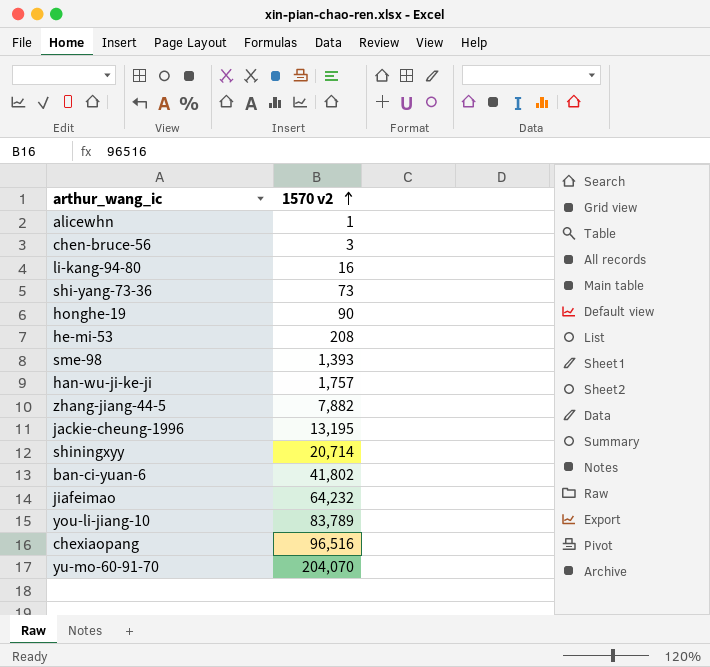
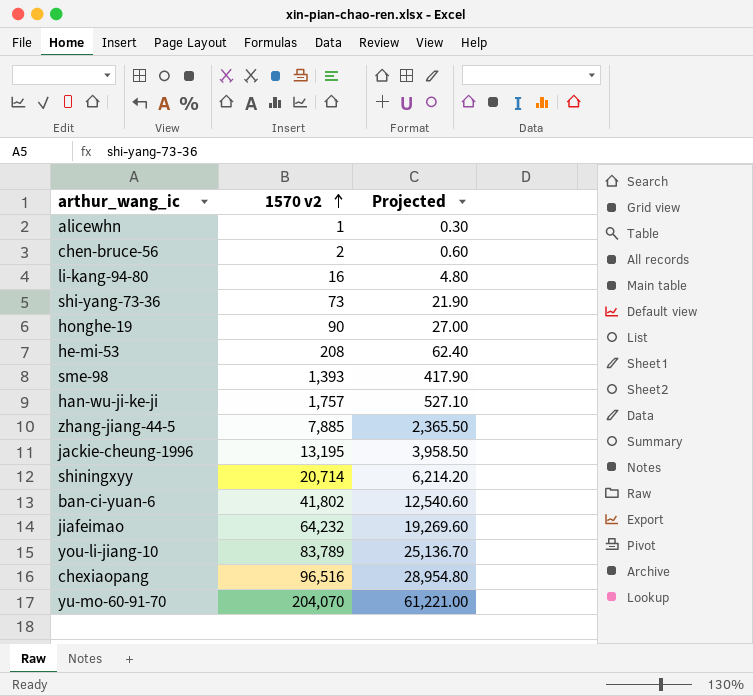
column Projected | formula: none -> [1570 v2] * 0.3
chen-bruce-56 | 1570 v2: 3 -> 2
zhang-jiang-44-5 | 1570 v2: 7,882 -> 7,885

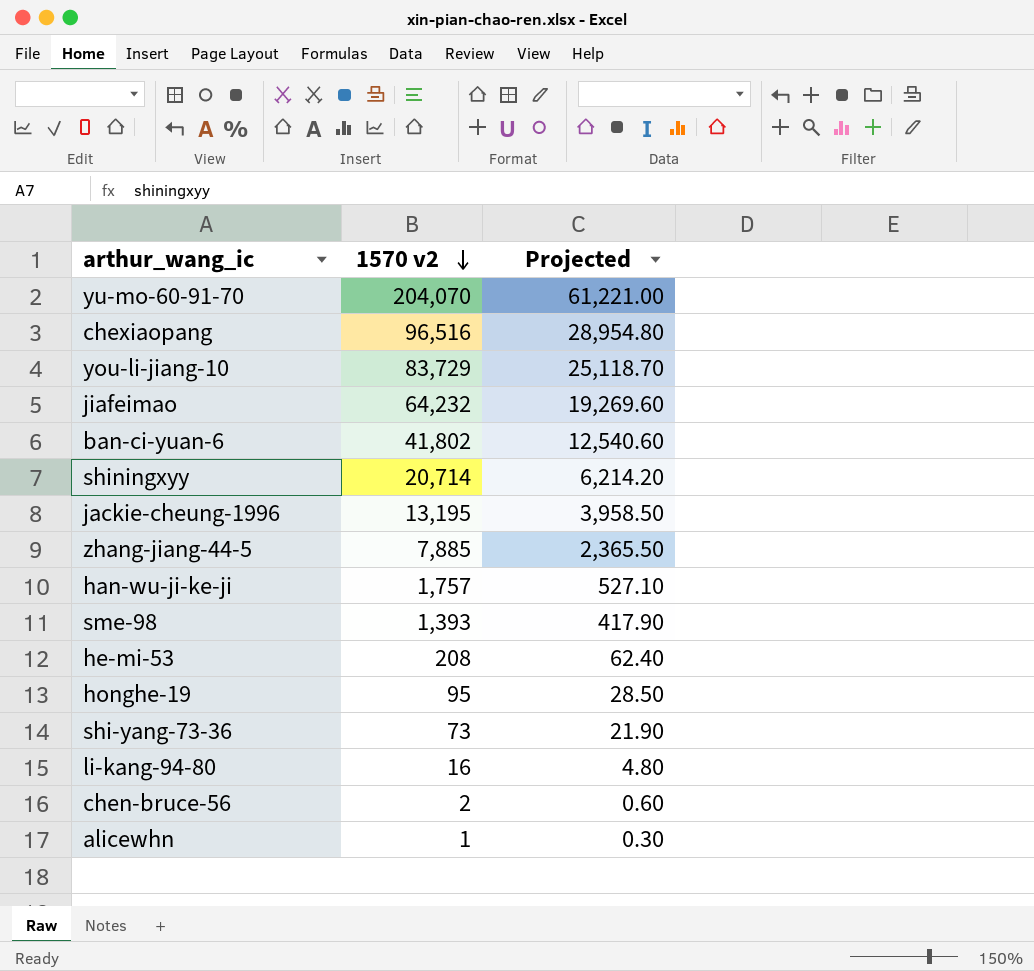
row order: 1570 v2 ascending -> 1570 v2 descending
you-li-jiang-10 | 1570 v2: 83,789 -> 83,729
you-li-jiang-10 | Projected: 25,136.70 -> 25,118.70
honghe-19 | 1570 v2: 90 -> 95
honghe-19 | Projected: 27.00 -> 28.50

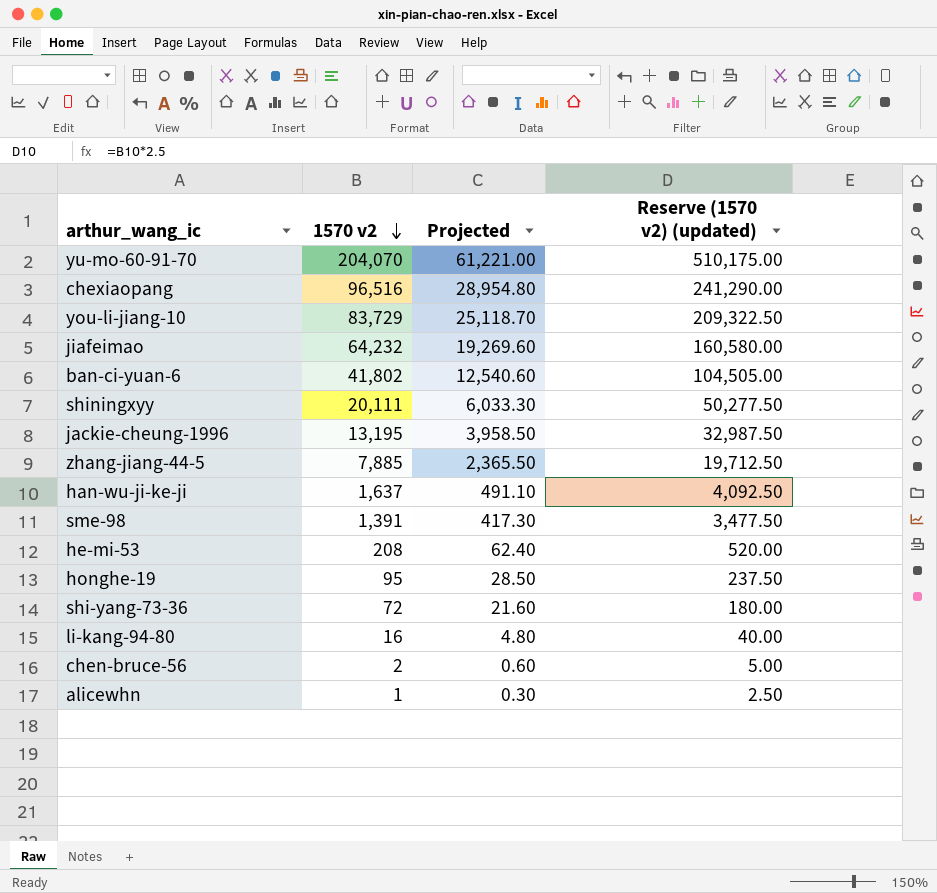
column Reserve (1570 v2) (updated) | formula: none -> [1570 v2] * 2.5
shiningxyy | 1570 v2: 20,714 -> 20,111
shiningxyy | Projected: 6,214.20 -> 6,033.30
han-wu-ji-ke-ji | 1570 v2: 1,757 -> 1,637
han-wu-ji-ke-ji | Projected: 527.10 -> 491.10
sme-98 | 1570 v2: 1,393 -> 1,391
sme-98 | Projected: 417.90 -> 417.30
shi-yang-73-36 | 1570 v2: 73 -> 72
shi-yang-73-36 | Projected: 21.90 -> 21.60

